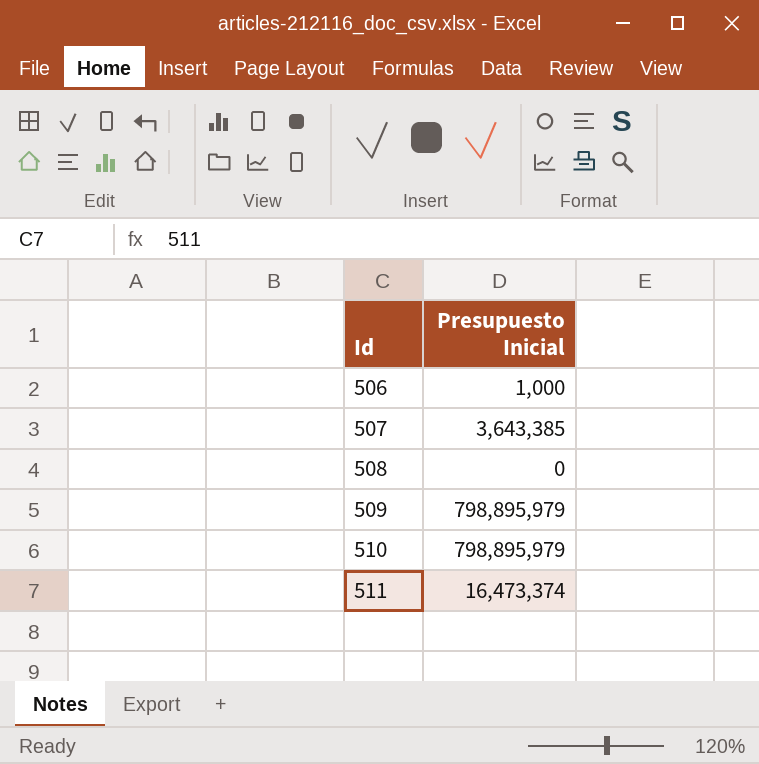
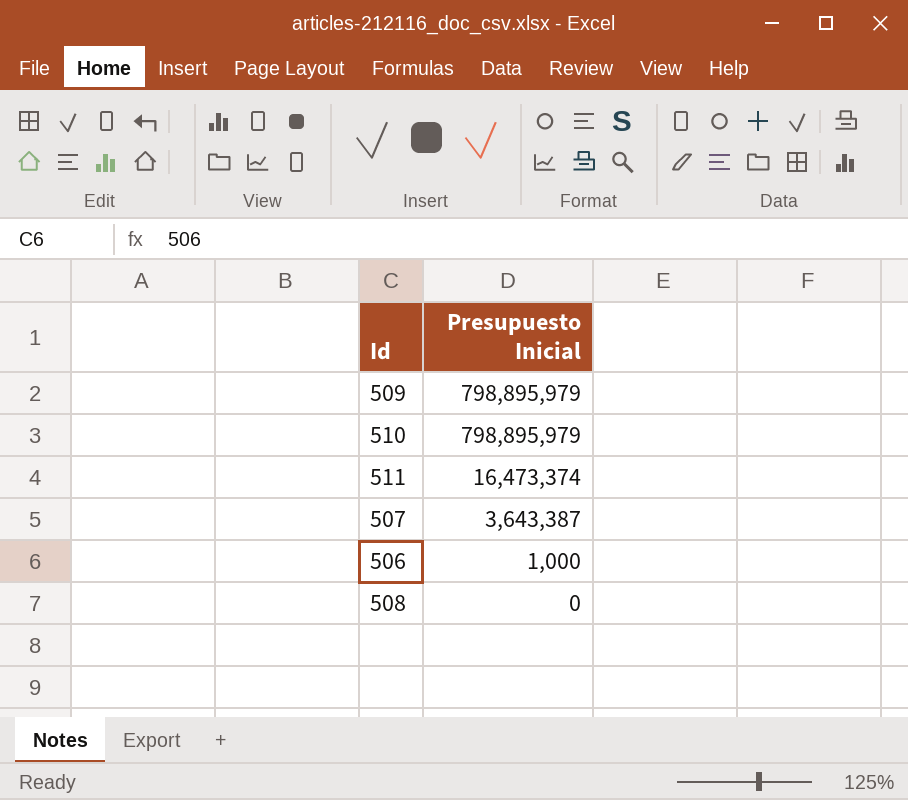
row order: Id ascending -> Presupuesto Inicial descending
507 | Presupuesto Inicial: 3,643,385 -> 3,643,387

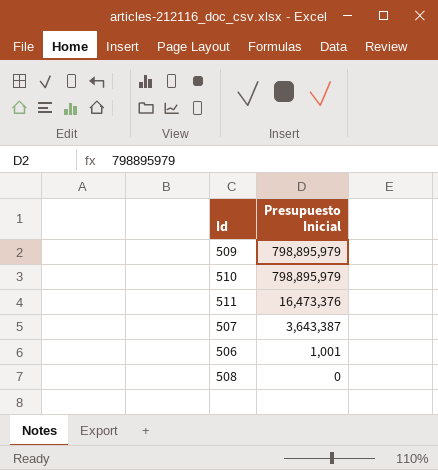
511 | Presupuesto Inicial: 16,473,374 -> 16,473,376
506 | Presupuesto Inicial: 1,000 -> 1,001

